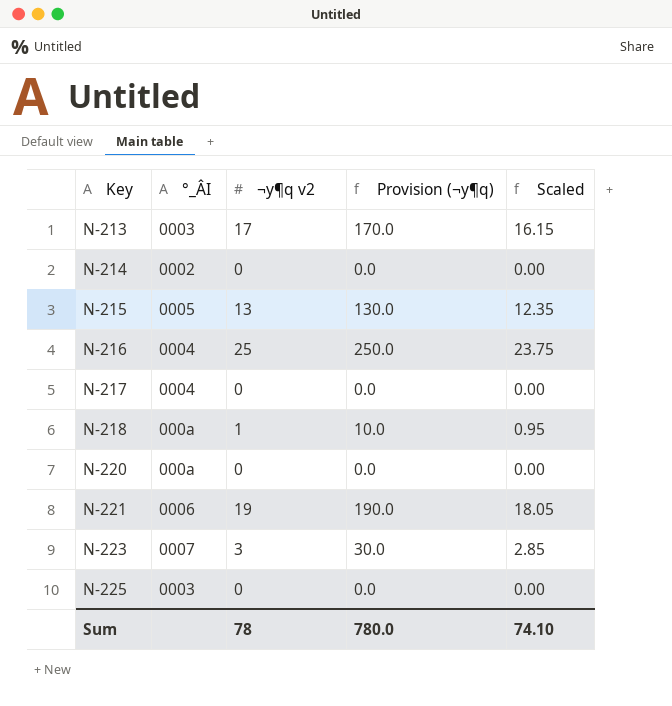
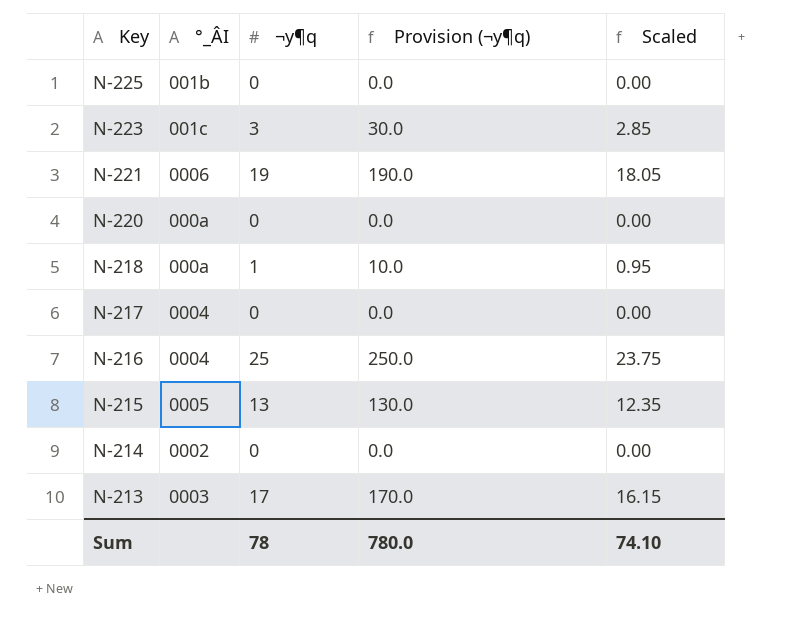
row order: Key ascending -> Key descending
column name: ¬y¶q v2 -> ¬y¶q
N-225 | °_ÂI: 0003 -> 001b
N-223 | °_ÂI: 0007 -> 001c

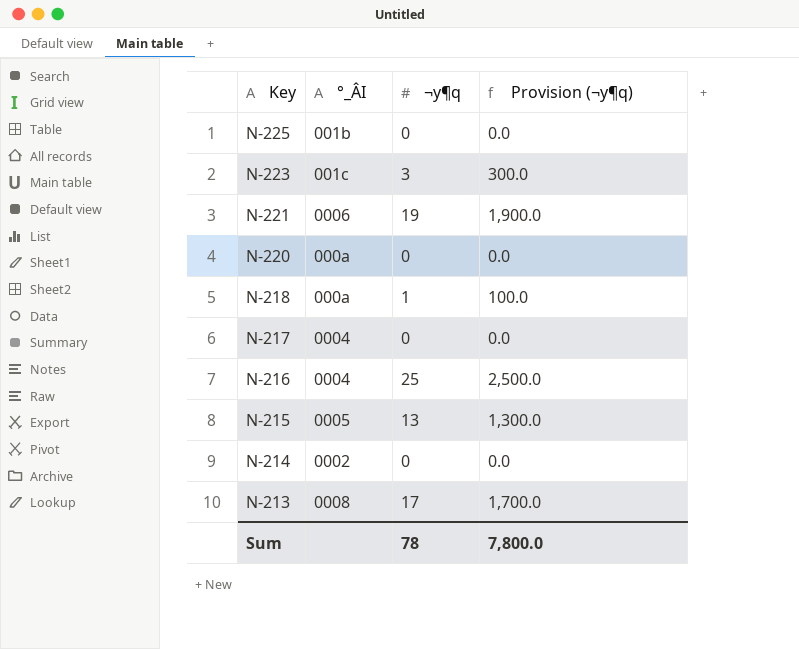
column Scaled | formula: [¬y¶q] * 0.95 -> none
column Provision (¬y¶q) | formula: [¬y¶q] * 10 -> [¬y¶q] * 100
N-213 | °_ÂI: 0003 -> 0008
Sum | Provision (¬y¶q): 780.0 -> 7,800.0

